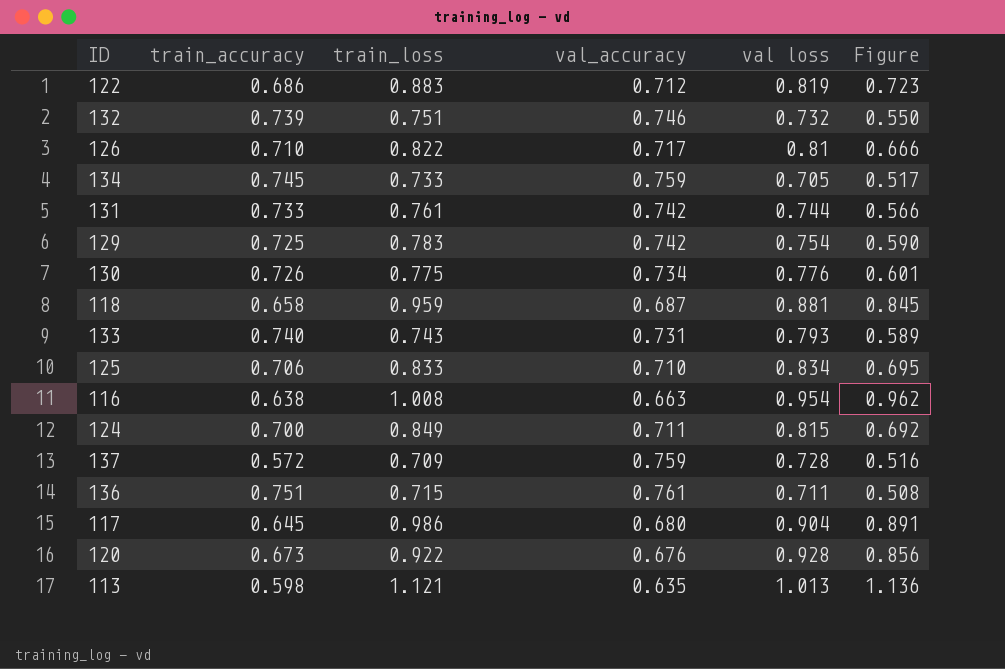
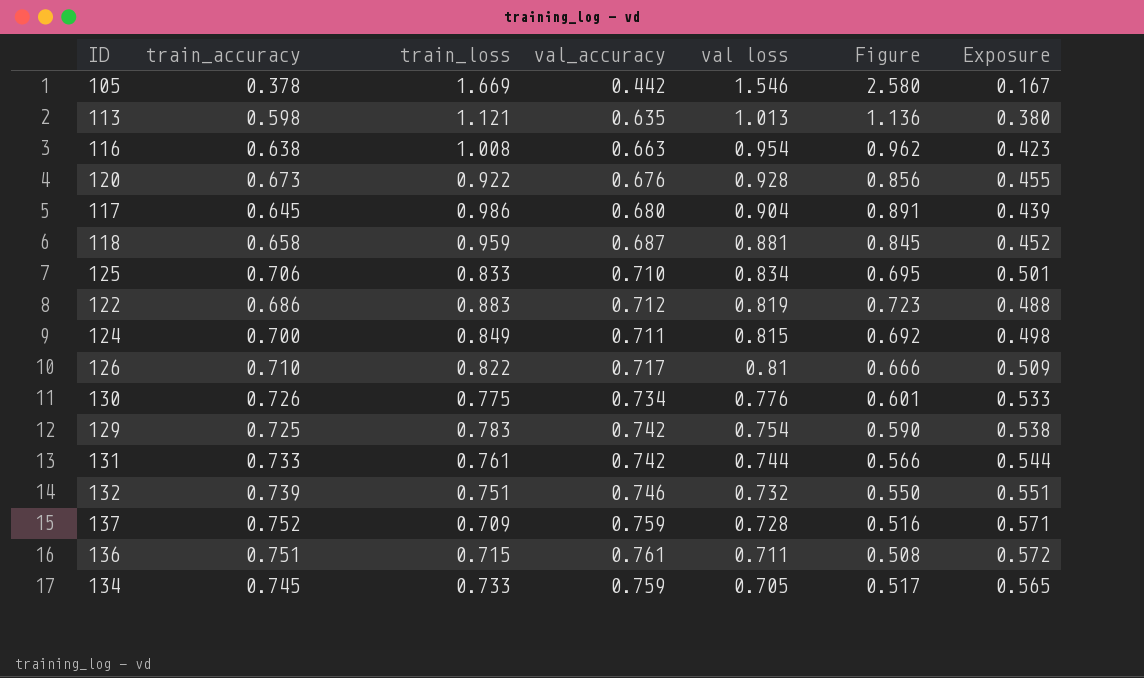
row order: none -> val loss descending
column Exposure | formula: none -> [train_accuracy] * [val_accuracy]
row 133: 0.740 | 0.743 | 0.731 | 0.793 | 0.589 -> none
row 105: none -> 0.378 | 1.669 | 0.442 | 1.546 | 2.580 | 0.167
137 | train_accuracy: 0.572 -> 0.752

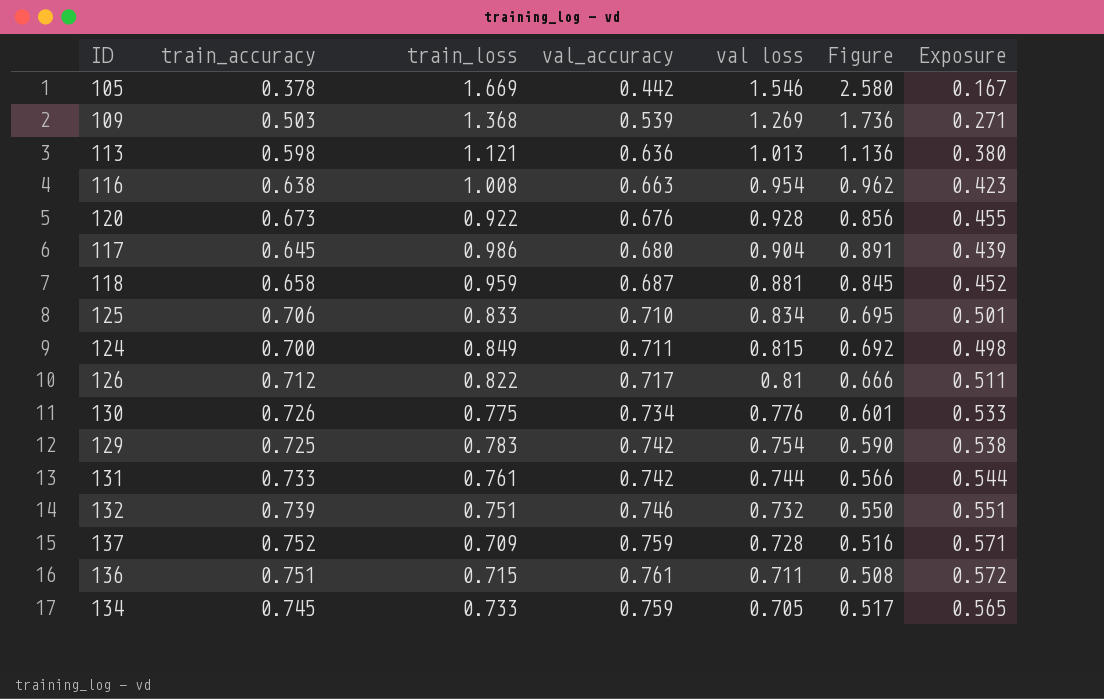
row 122: 0.686 | 0.883 | 0.712 | 0.819 | 0.723 | 0.488 -> none
row 109: none -> 0.503 | 1.368 | 0.539 | 1.269 | 1.736 | 0.271
113 | val_accuracy: 0.635 -> 0.636
126 | train_accuracy: 0.710 -> 0.712
126 | Exposure: 0.509 -> 0.511

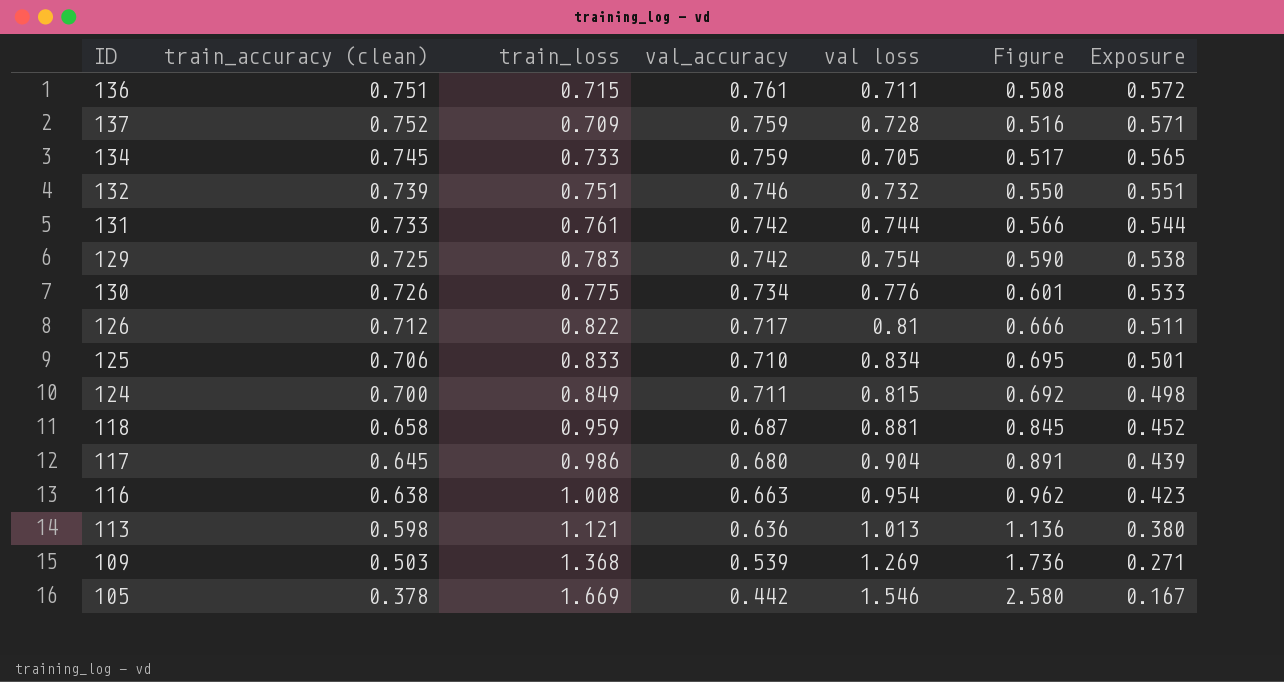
row order: val loss descending -> Exposure descending
column name: train_accuracy -> train_accuracy (clean)
row 120: 0.673 | 0.922 | 0.676 | 0.928 | 0.856 | 0.455 -> none

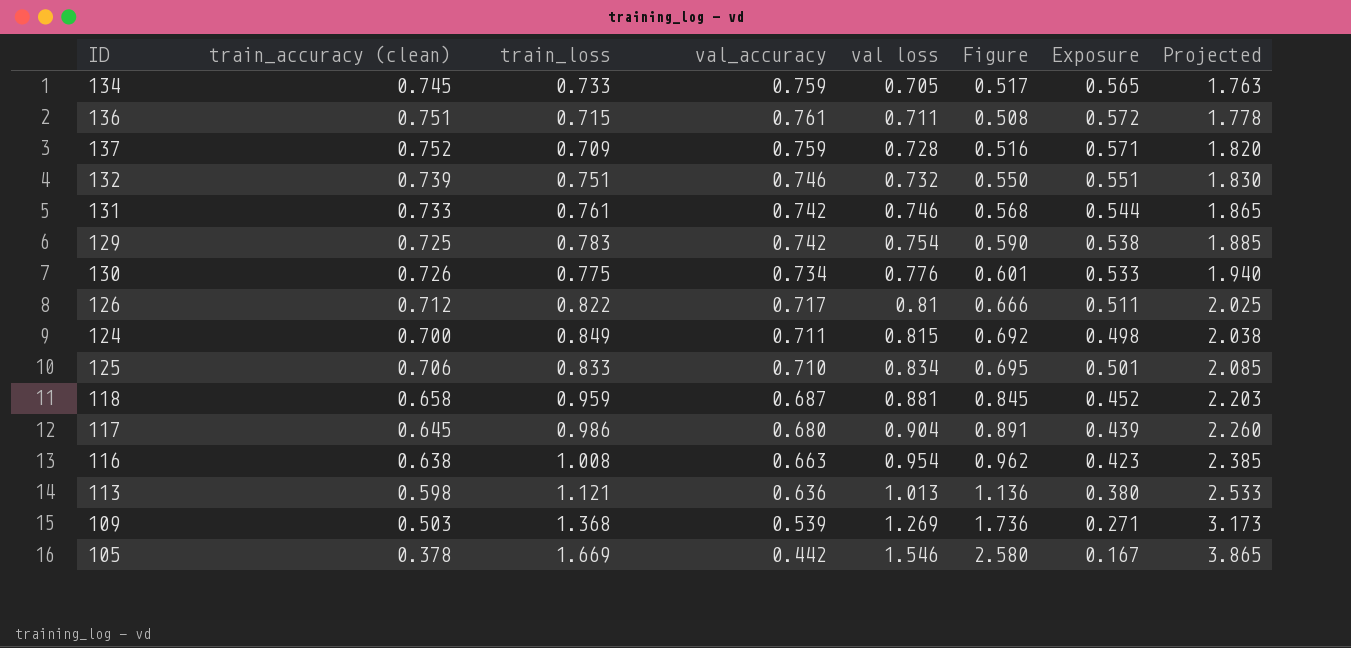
row order: Exposure descending -> val loss ascending
column Projected | formula: none -> [val loss] * 2.5
131 | val loss: 0.744 -> 0.746
131 | Figure: 0.566 -> 0.568

